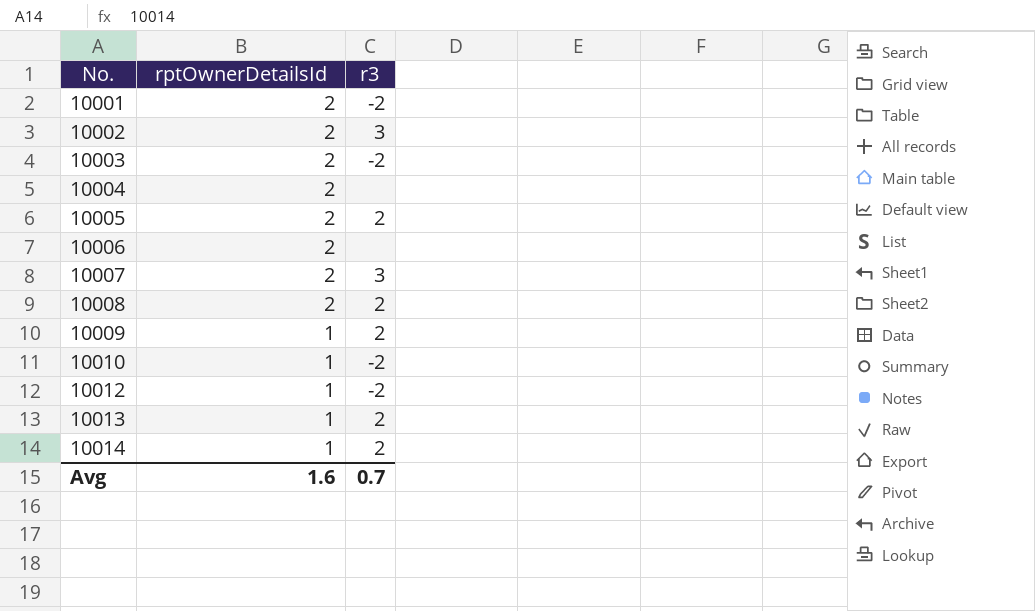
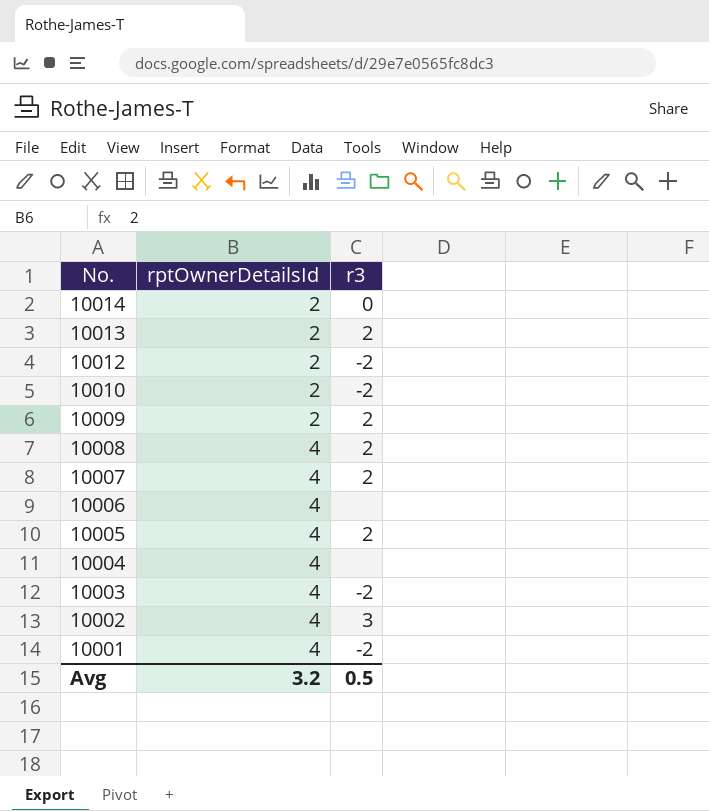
row order: No. ascending -> No. descending
10014 | rptOwnerDetailsId: 1 -> 2
10014 | r3: 2 -> 0
10013 | rptOwnerDetailsId: 1 -> 2
10012 | rptOwnerDetailsId: 1 -> 2
10010 | rptOwnerDetailsId: 1 -> 2
10009 | rptOwnerDetailsId: 1 -> 2
10008 | rptOwnerDetailsId: 2 -> 4
10007 | rptOwnerDetailsId: 2 -> 4
10007 | r3: 3 -> 2
10006 | rptOwnerDetailsId: 2 -> 4
10005 | rptOwnerDetailsId: 2 -> 4
10004 | rptOwnerDetailsId: 2 -> 4
10003 | rptOwnerDetailsId: 2 -> 4
10002 | rptOwnerDetailsId: 2 -> 4
10001 | rptOwnerDetailsId: 2 -> 4
Avg | rptOwnerDetailsId: 1.6 -> 3.2
Avg | r3: 0.7 -> 0.5

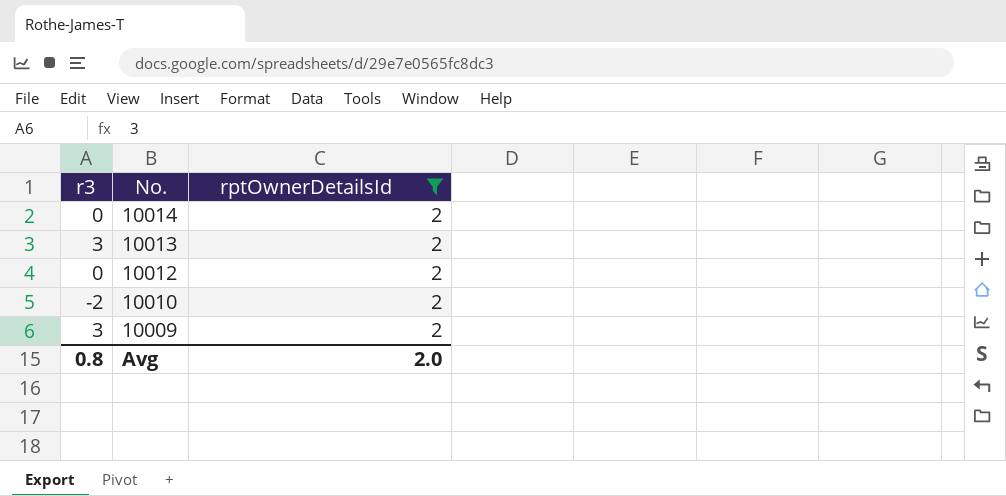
filter: none -> rptOwnerDetailsId = 2
column r3 | position: 3 -> 1
10013 | r3: 2 -> 3
10012 | r3: -2 -> 0
10009 | r3: 2 -> 3
Avg | r3: 0.5 -> 0.8
Avg | rptOwnerDetailsId: 3.2 -> 2.0

